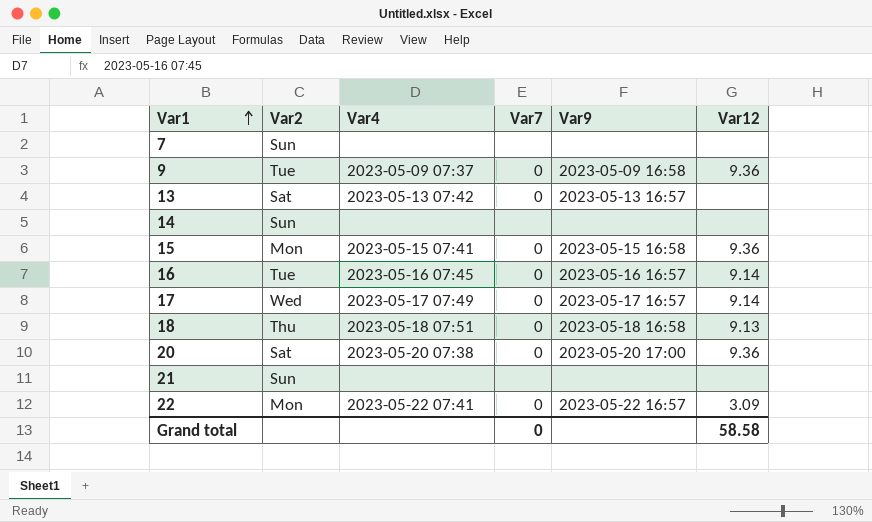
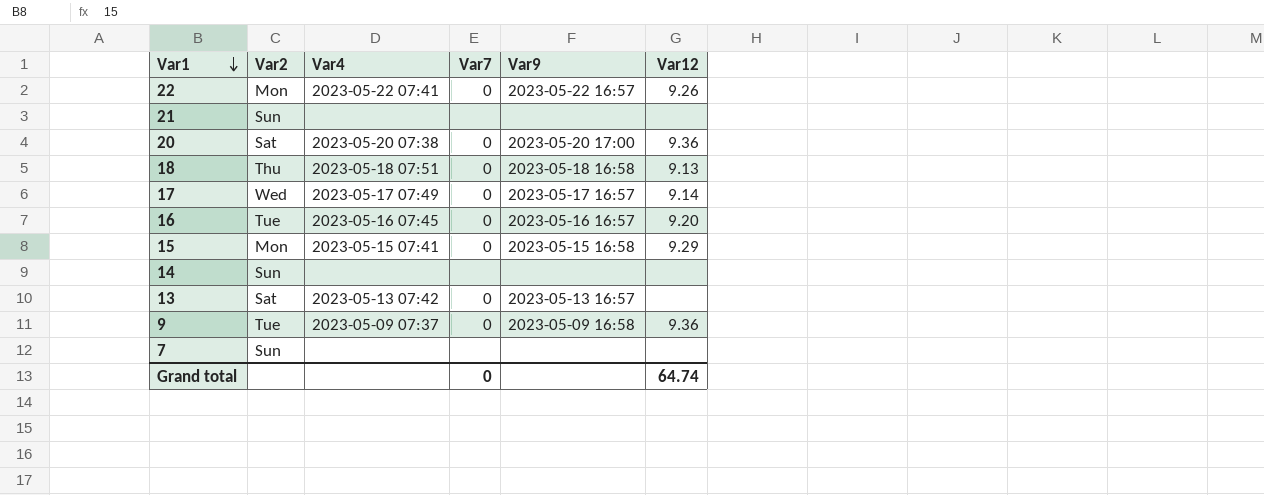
row order: Var1 ascending -> Var1 descending
22 | Var12: 3.09 -> 9.26
16 | Var12: 9.14 -> 9.20
15 | Var12: 9.36 -> 9.29
Grand total | Var12: 58.58 -> 64.74

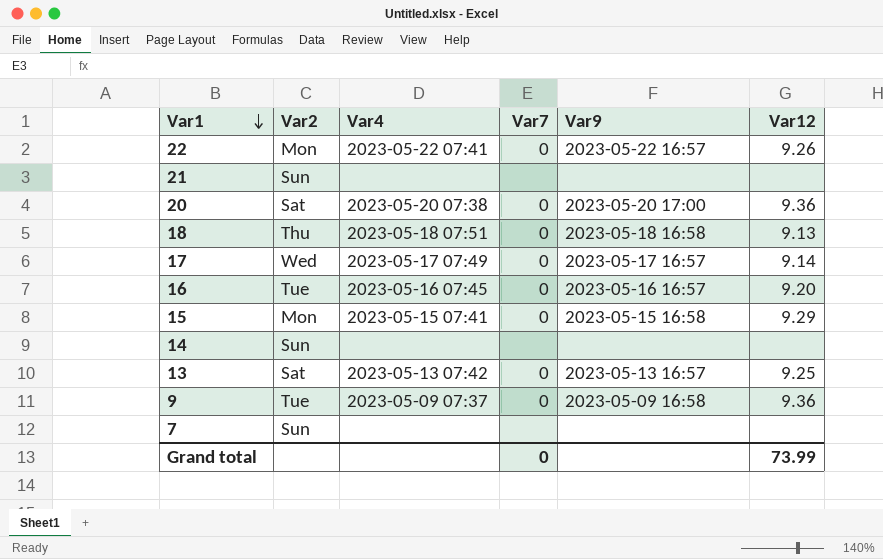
13 | Var12: none -> 9.25
Grand total | Var12: 64.74 -> 73.99

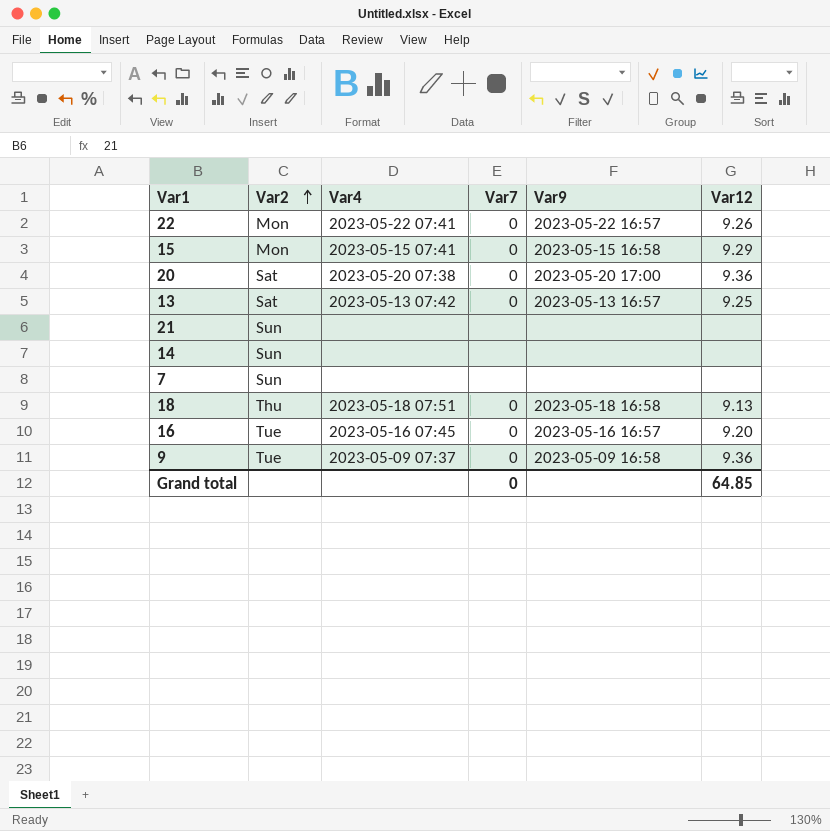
row order: Var1 descending -> Var2 ascending
row 17: Wed | 2023-05-17 07:49 | 0 | 2023-05-17 16:57 | 9.14 -> none
Grand total | Var12: 73.99 -> 64.85

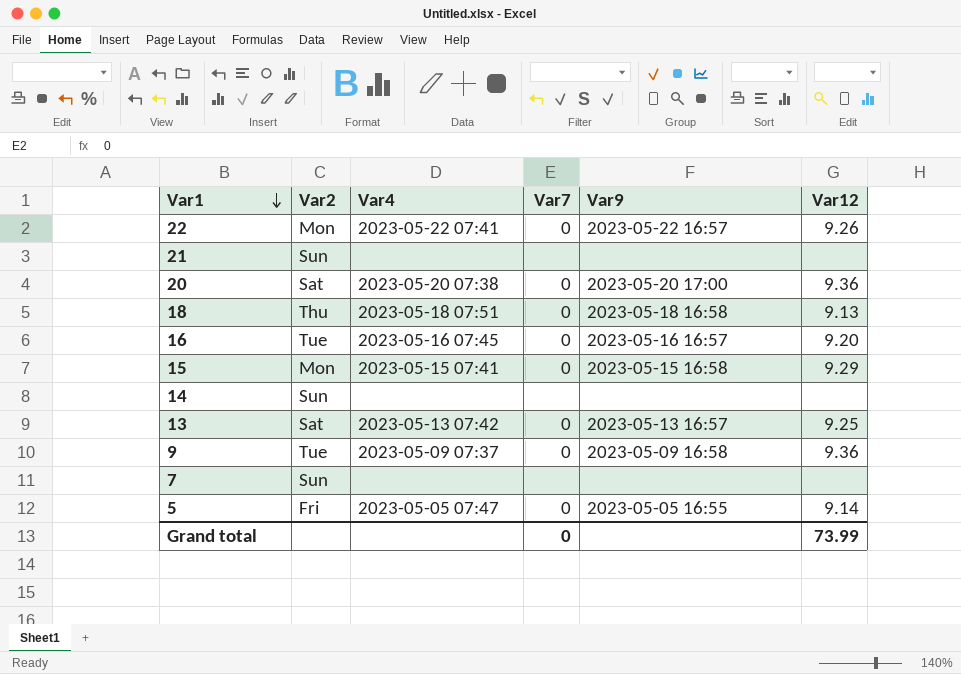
row order: Var2 ascending -> Var1 descending
row 5: none -> Fri | 2023-05-05 07:47 | 0 | 2023-05-05 16:55 | 9.14
Grand total | Var12: 64.85 -> 73.99

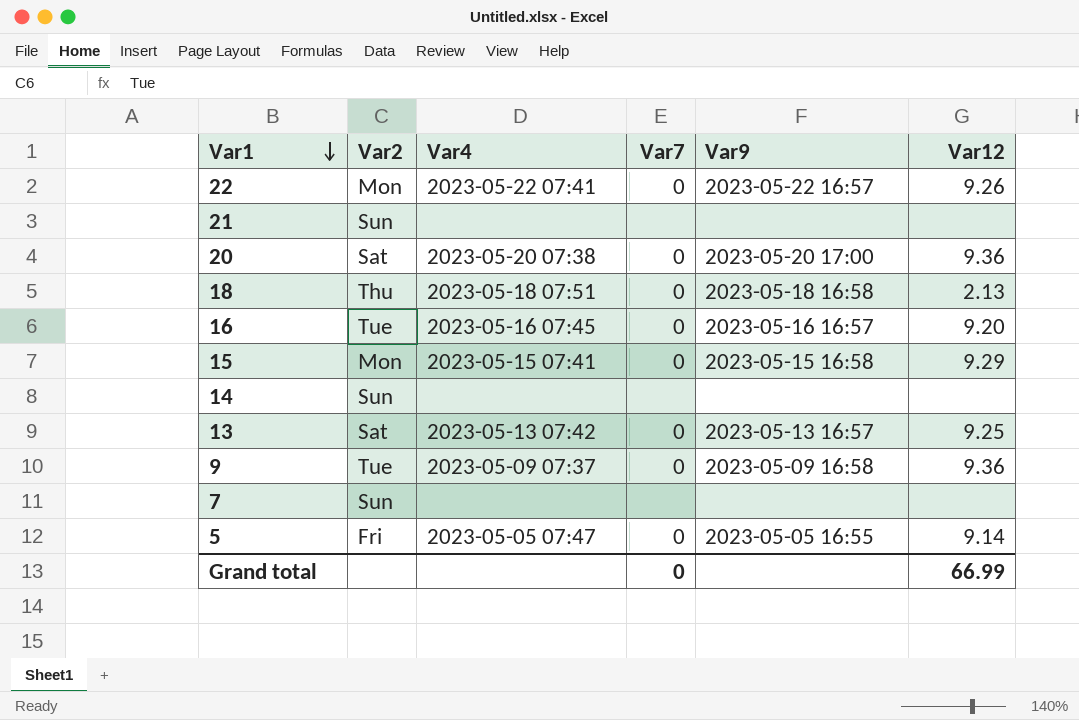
18 | Var12: 9.13 -> 2.13
Grand total | Var12: 73.99 -> 66.99

